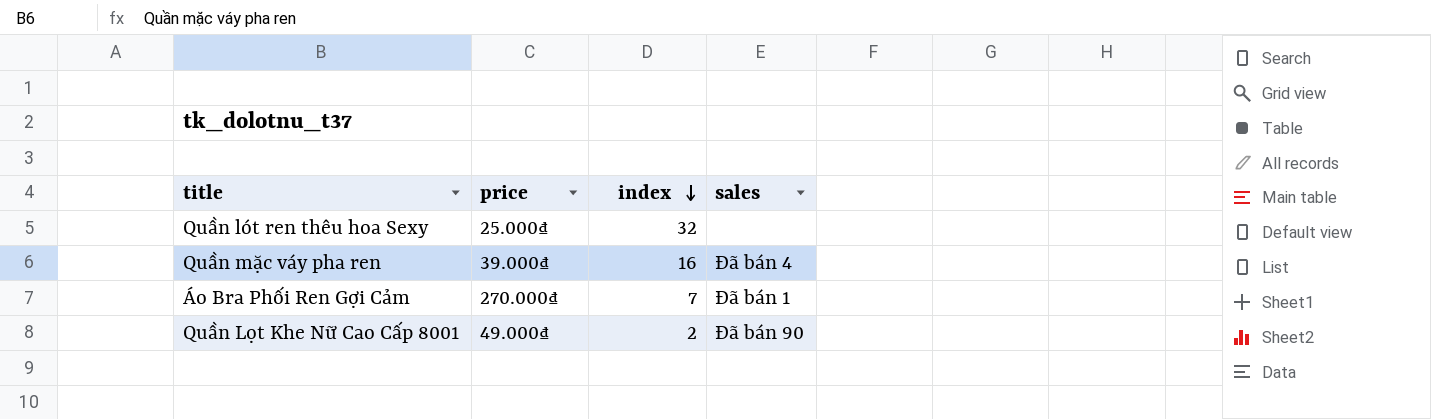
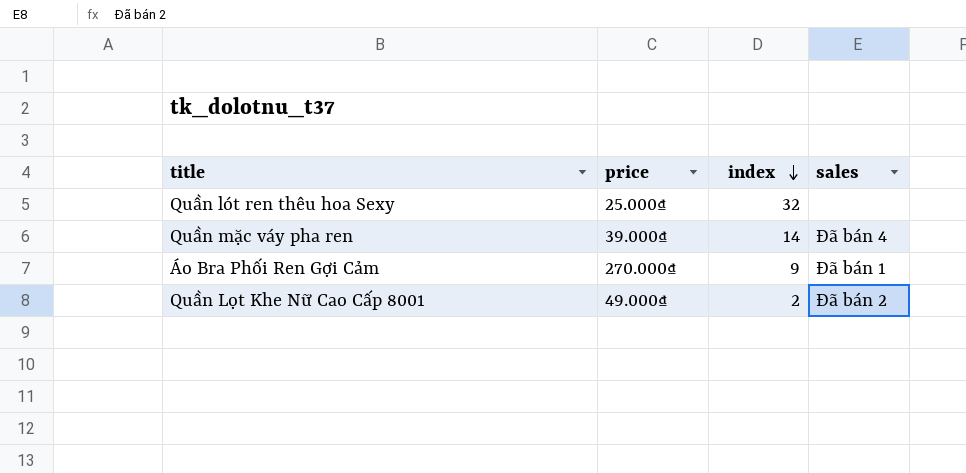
Quần mặc váy pha ren | index: 16 -> 14
Áo Bra Phối Ren Gợi Cảm | index: 7 -> 9
Quần Lọt Khe Nữ Cao Cấp 8001 | sales: Đã bán 90 -> Đã bán 2

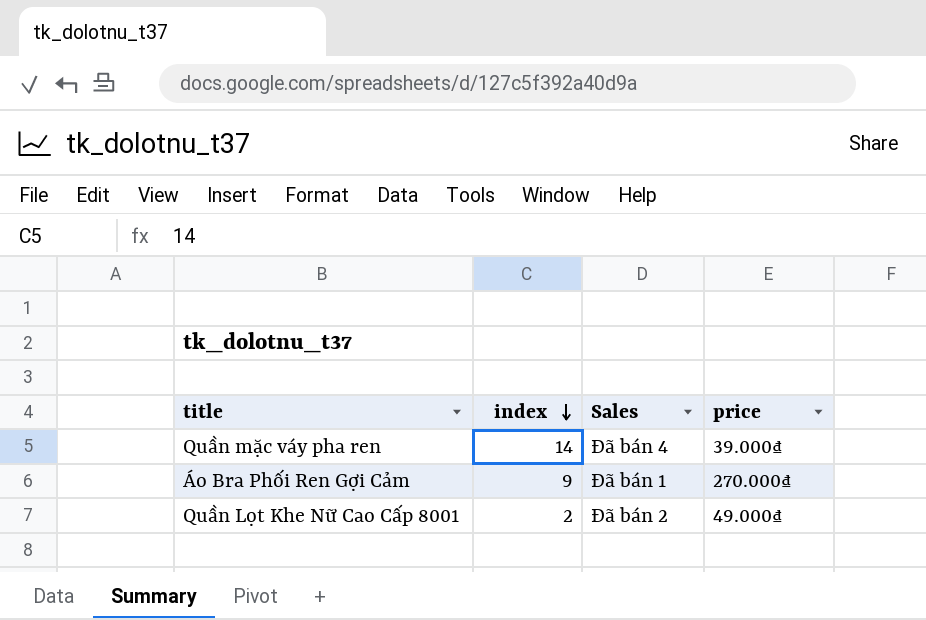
column name: sales -> Sales
column price | position: 2 -> 4
row Quần lót ren thêu hoa Sexy: 25.000₫ | 32 | none -> none

